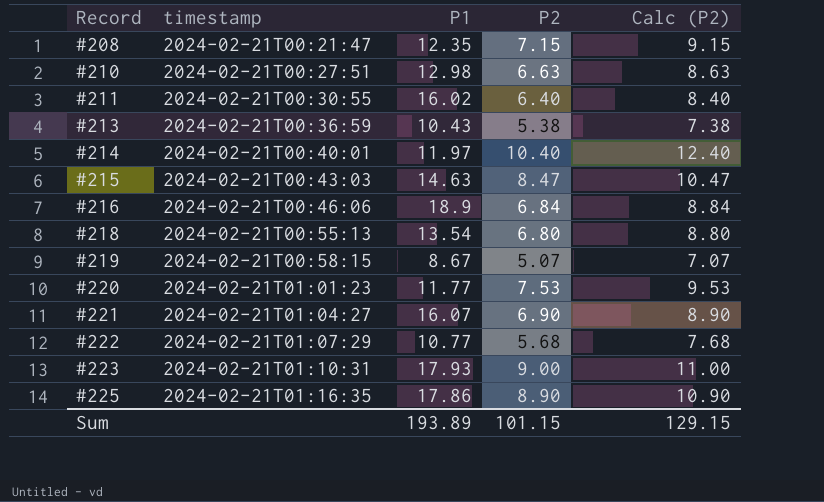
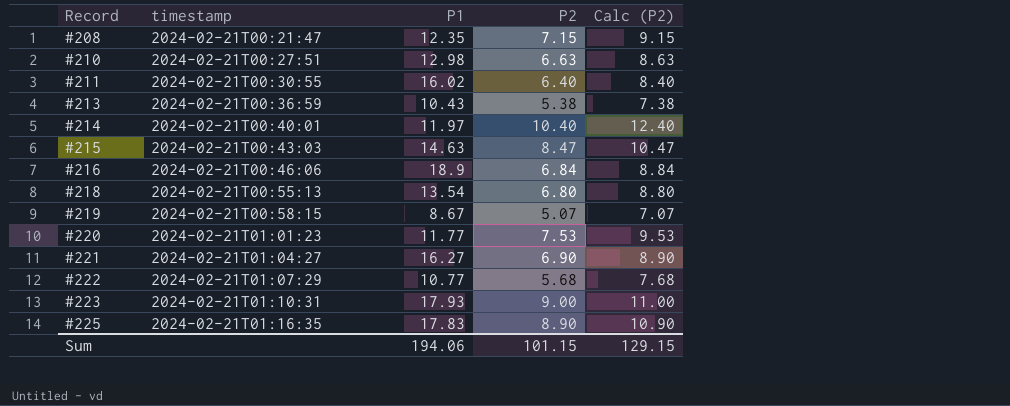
#221 | P1: 16.07 -> 16.27
#225 | P1: 17.86 -> 17.83
Sum | P1: 193.89 -> 194.06

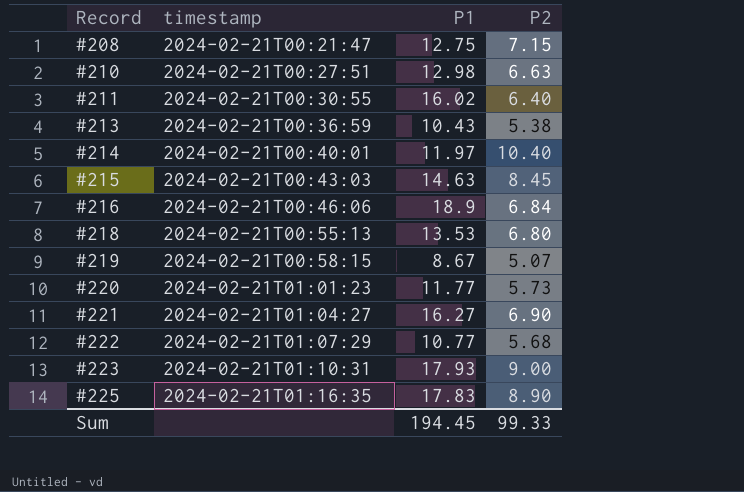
column Calc (P2) | formula: [P2] + 2 -> none
#208 | P1: 12.35 -> 12.75
#215 | P2: 8.47 -> 8.45
#218 | P1: 13.54 -> 13.53
#220 | P2: 7.53 -> 5.73
Sum | P1: 194.06 -> 194.45
Sum | P2: 101.15 -> 99.33

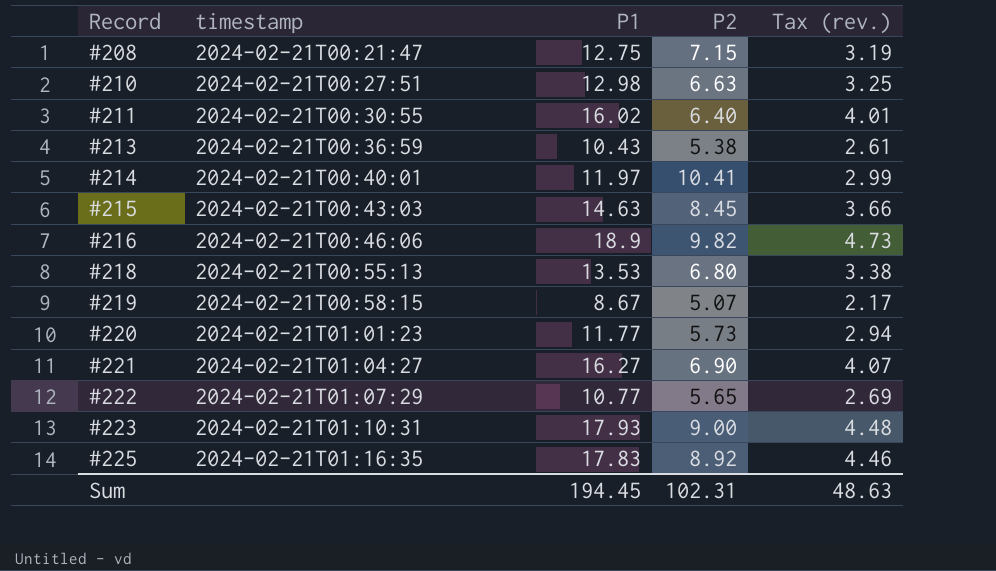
column Tax (rev.) | formula: none -> [P1] * 0.25
#214 | P2: 10.40 -> 10.41
#216 | P2: 6.84 -> 9.82
#222 | P2: 5.68 -> 5.65
#225 | P2: 8.90 -> 8.92
Sum | P2: 99.33 -> 102.31

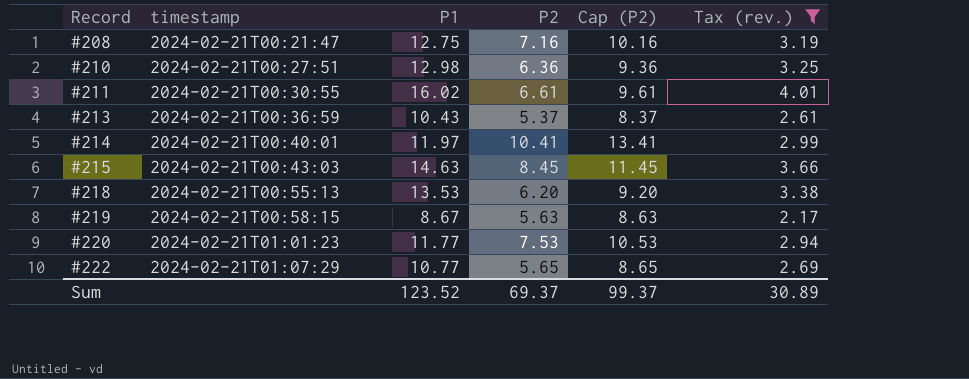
filter: none -> Tax (rev.) <= 4.01
column Cap (P2) | formula: none -> [P2] + 3
#208 | P2: 7.15 -> 7.16
#210 | P2: 6.63 -> 6.36
#211 | P2: 6.40 -> 6.61
#213 | P2: 5.38 -> 5.37
#218 | P2: 6.80 -> 6.20
#219 | P2: 5.07 -> 5.63
#220 | P2: 5.73 -> 7.53
Sum | P1: 194.45 -> 123.52
Sum | P2: 102.31 -> 69.37
Sum | Tax (rev.): 48.63 -> 30.89

